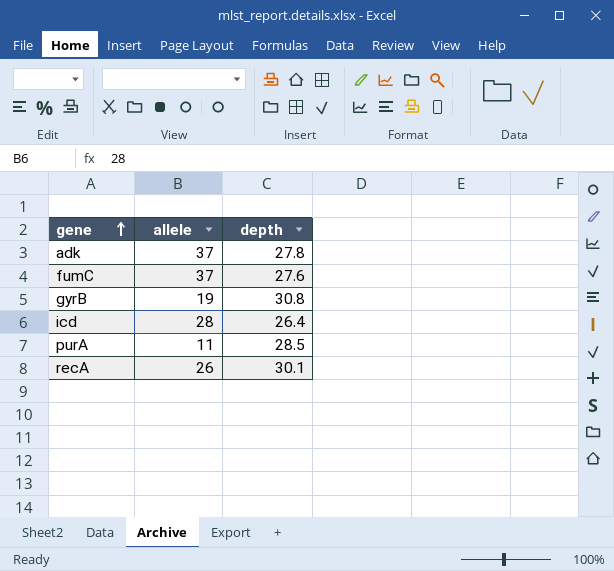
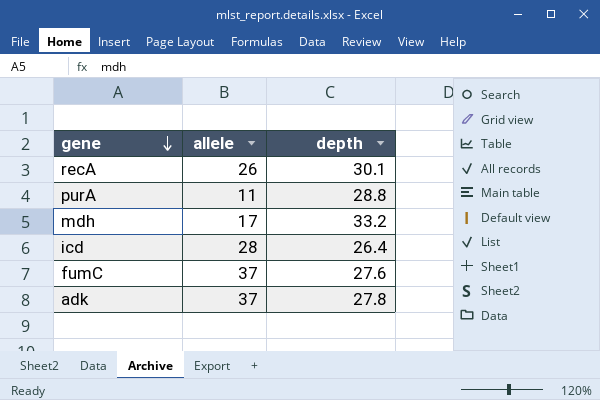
row order: gene ascending -> gene descending
row gyrB: 19 | 30.8 -> none
purA | depth: 28.5 -> 28.8
row mdh: none -> 17 | 33.2

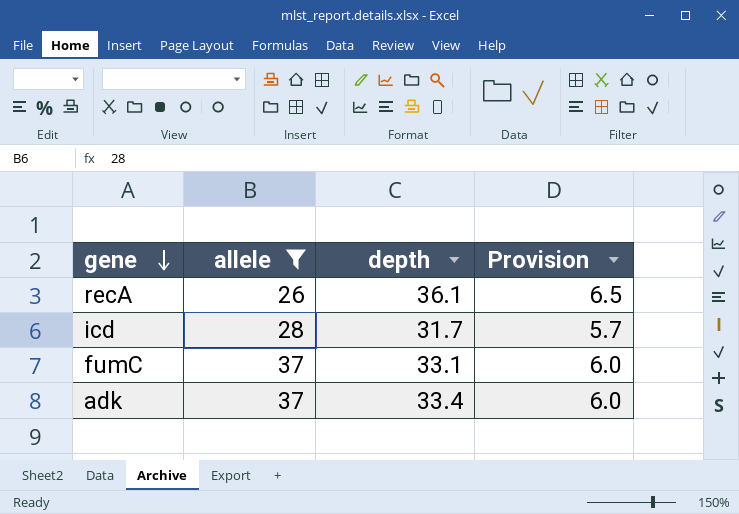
filter: none -> allele >= 26
column Provision | formula: none -> [depth] * 0.18
recA | depth: 30.1 -> 36.1
icd | depth: 26.4 -> 31.7
fumC | depth: 27.6 -> 33.1
adk | depth: 27.8 -> 33.4

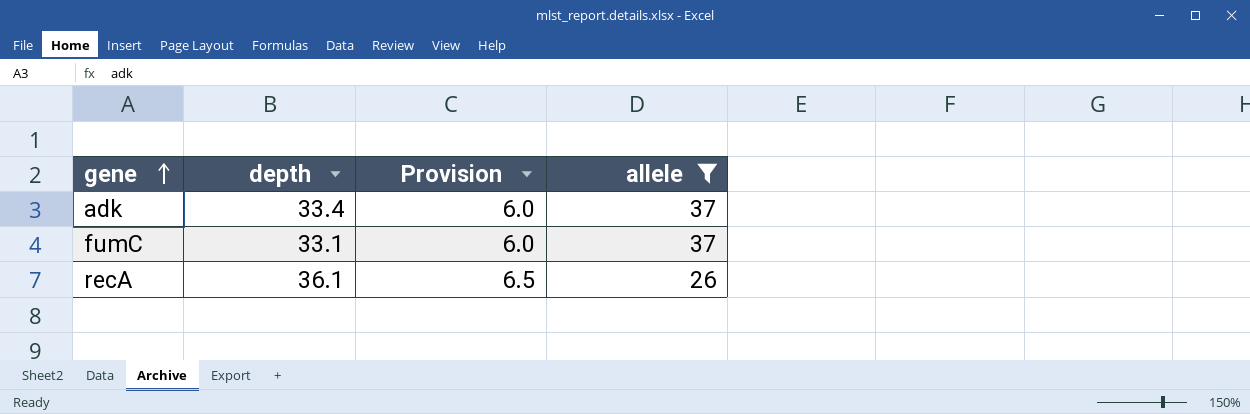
row order: gene descending -> gene ascending
column allele | position: 2 -> 4
row icd: 28 | 31.7 | 5.7 -> none

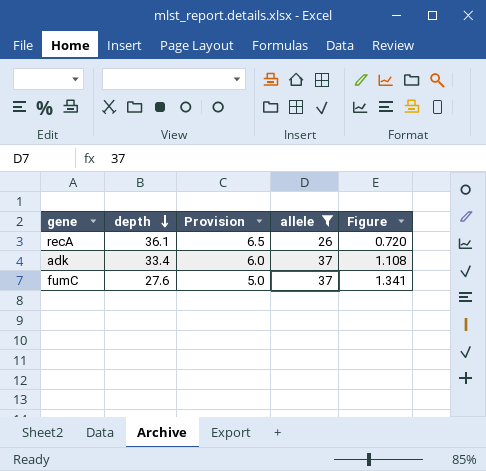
row order: gene ascending -> depth descending
column Figure | formula: none -> [allele] / [depth]
fumC | depth: 33.1 -> 27.6
fumC | Provision: 6.0 -> 5.0

